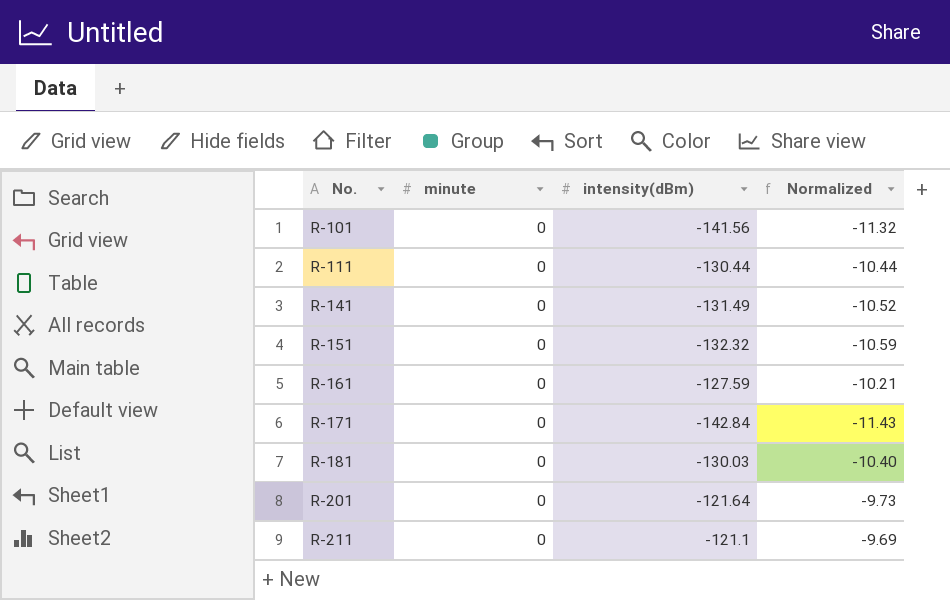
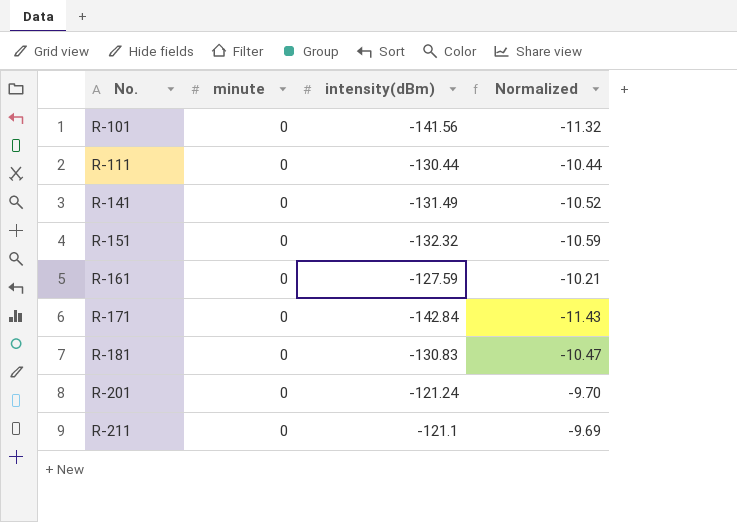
R-181 | intensity(dBm): -130.03 -> -130.83
R-181 | Normalized: -10.40 -> -10.47
R-201 | intensity(dBm): -121.64 -> -121.24
R-201 | Normalized: -9.73 -> -9.70

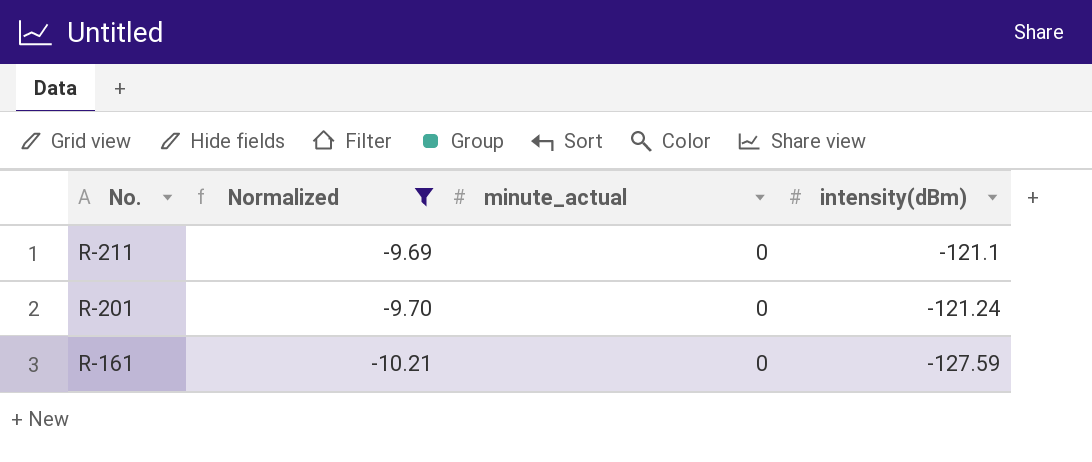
filter: none -> Normalized >= -10.21
row order: No. ascending -> No. descending
column Normalized | position: 4 -> 2
column name: minute -> minute_actual

